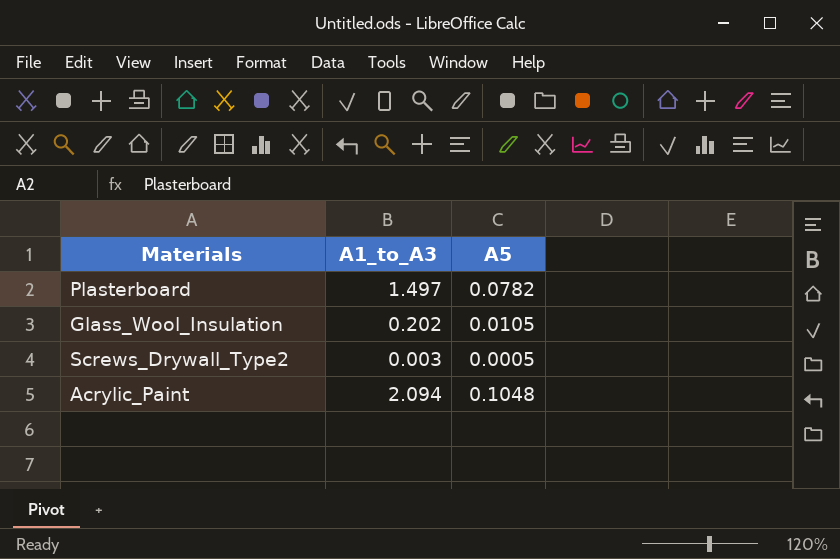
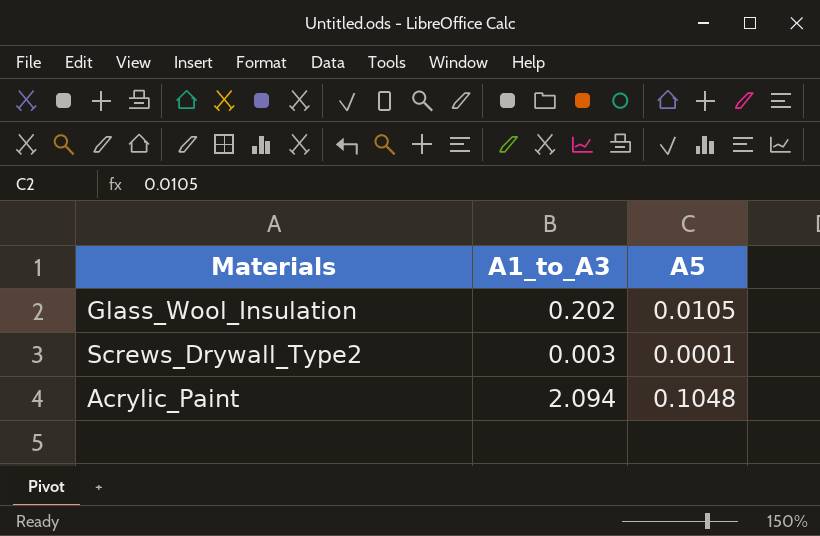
row Plasterboard: 1.497 | 0.0782 -> none
Screws_Drywall_Type2 | A5: 0.0005 -> 0.0001

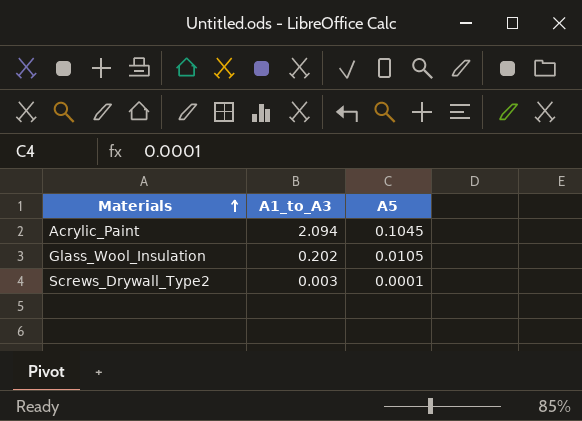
row order: none -> Materials ascending
Acrylic_Paint | A5: 0.1048 -> 0.1045

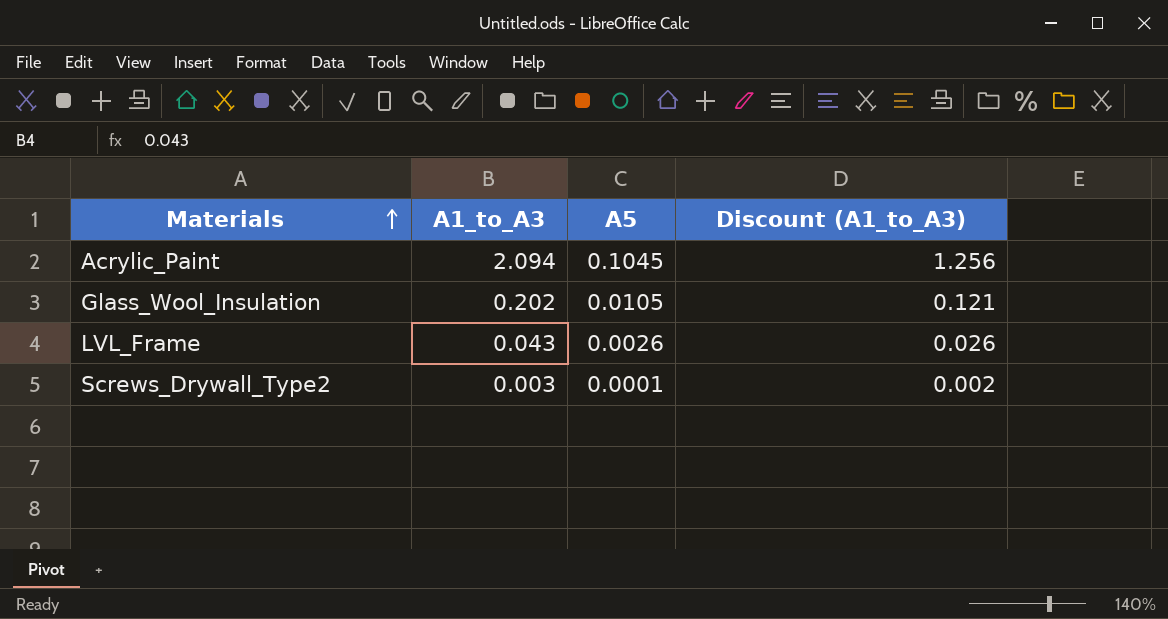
column Discount (A1_to_A3) | formula: none -> [A1_to_A3] * 0.6
row LVL_Frame: none -> 0.043 | 0.0026 | 0.026

